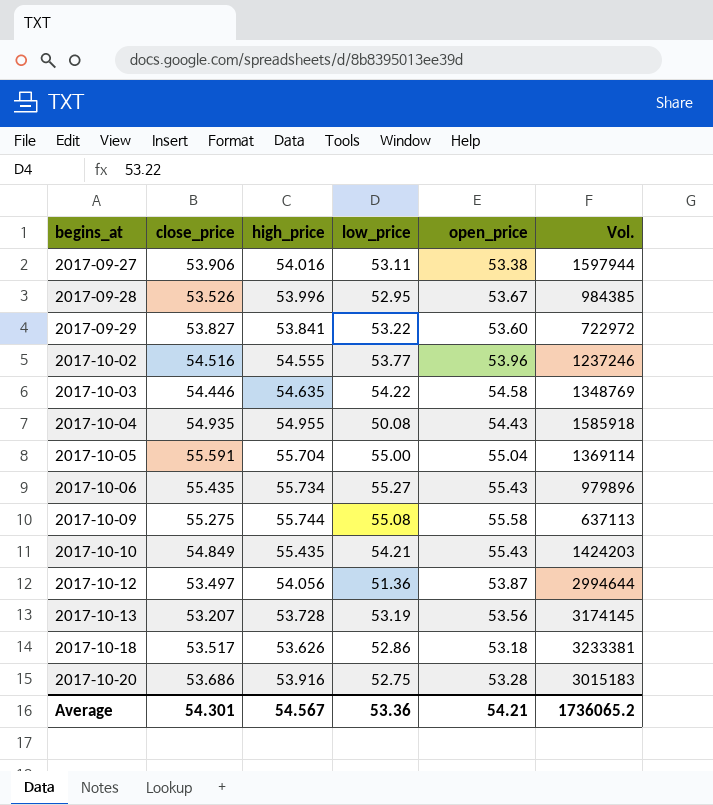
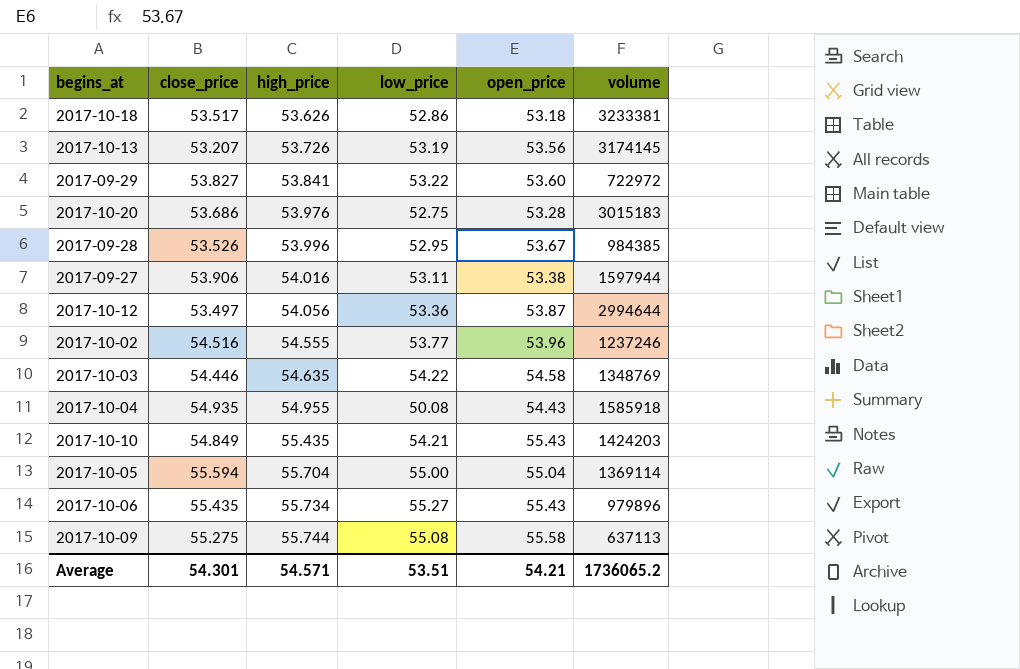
row order: begins_at ascending -> high_price ascending
column name: Vol. -> volume
2017-10-13 | high_price: 53.728 -> 53.726
2017-10-20 | high_price: 53.916 -> 53.976
2017-10-12 | low_price: 51.36 -> 53.36
2017-10-05 | close_price: 55.591 -> 55.594
Average | high_price: 54.567 -> 54.571
Average | low_price: 53.36 -> 53.51

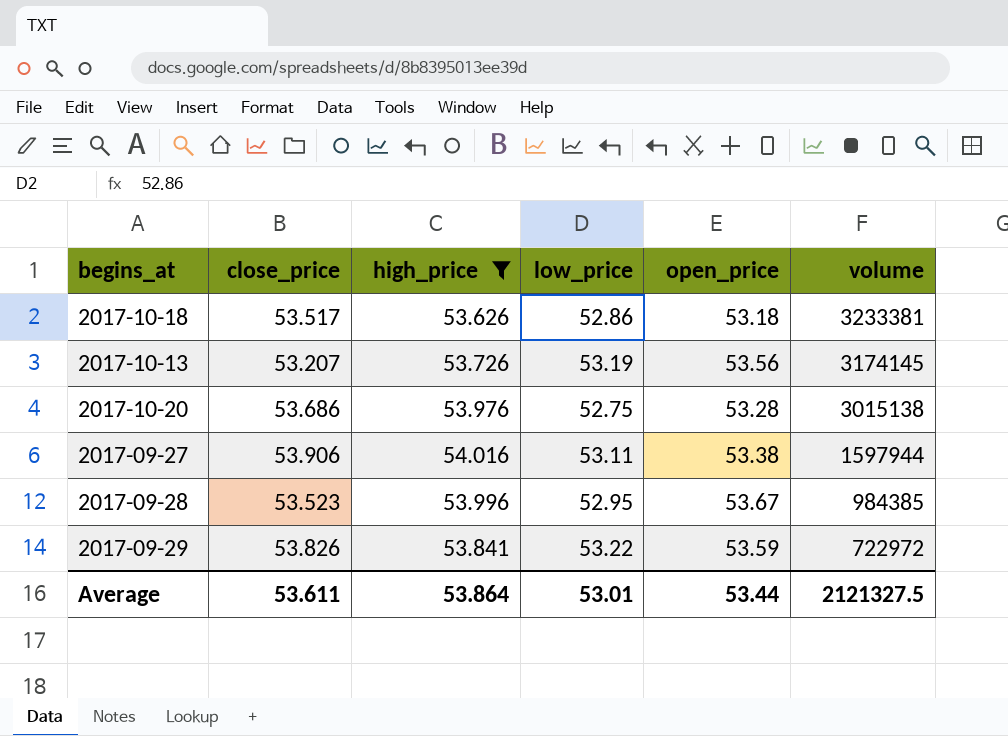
filter: none -> high_price <= 54.016
row order: high_price ascending -> volume descending
2017-10-20 | volume: 3015183 -> 3015138
2017-09-28 | close_price: 53.526 -> 53.523
2017-09-29 | close_price: 53.827 -> 53.826
2017-09-29 | open_price: 53.60 -> 53.59
Average | close_price: 54.301 -> 53.611
Average | high_price: 54.571 -> 53.864
Average | low_price: 53.51 -> 53.01
Average | open_price: 54.21 -> 53.44
Average | volume: 1736065.2 -> 2121327.5

